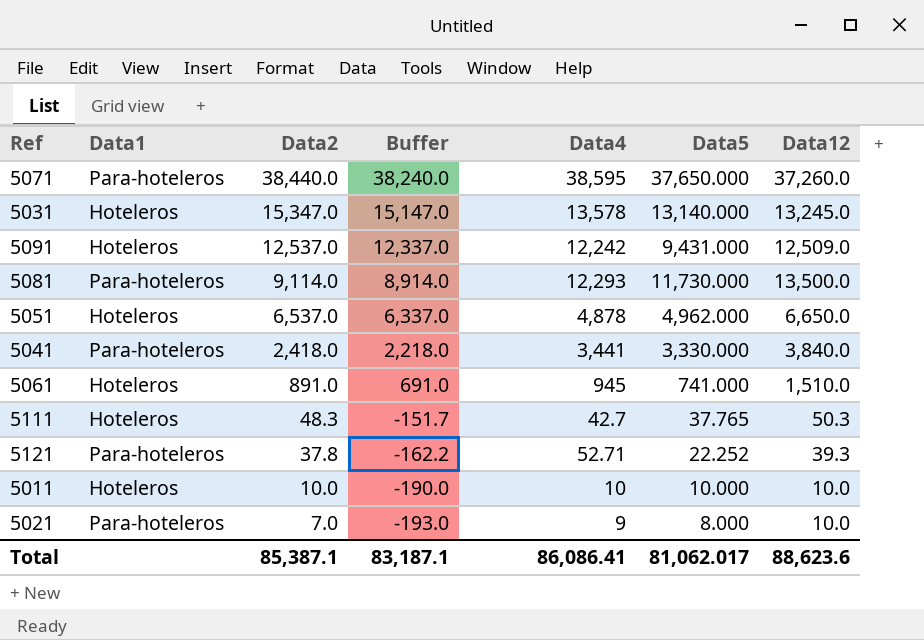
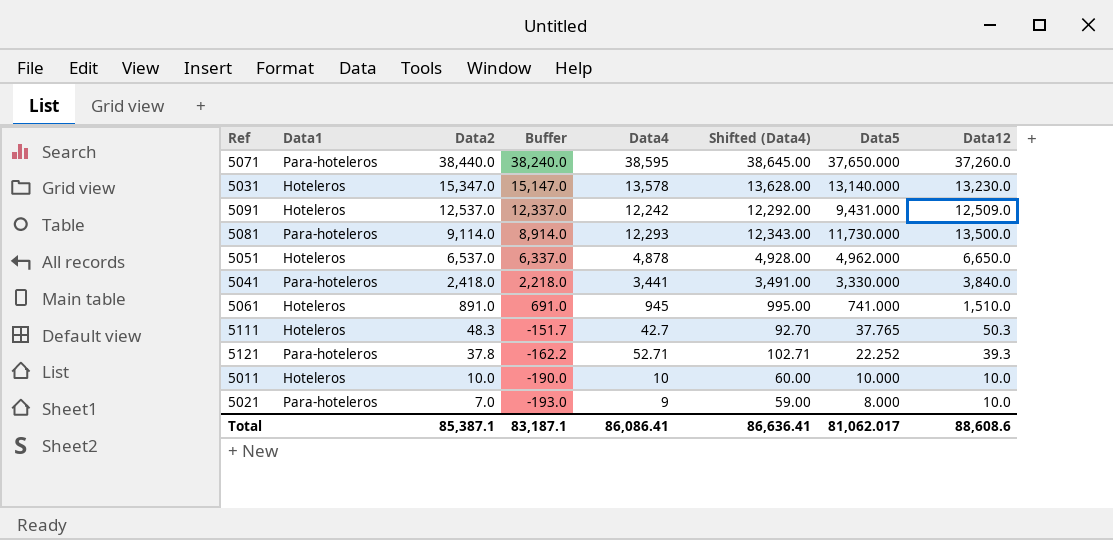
column Shifted (Data4) | formula: none -> [Data4] + 50
5031 | Data12: 13,245.0 -> 13,230.0
Total | Data12: 88,623.6 -> 88,608.6

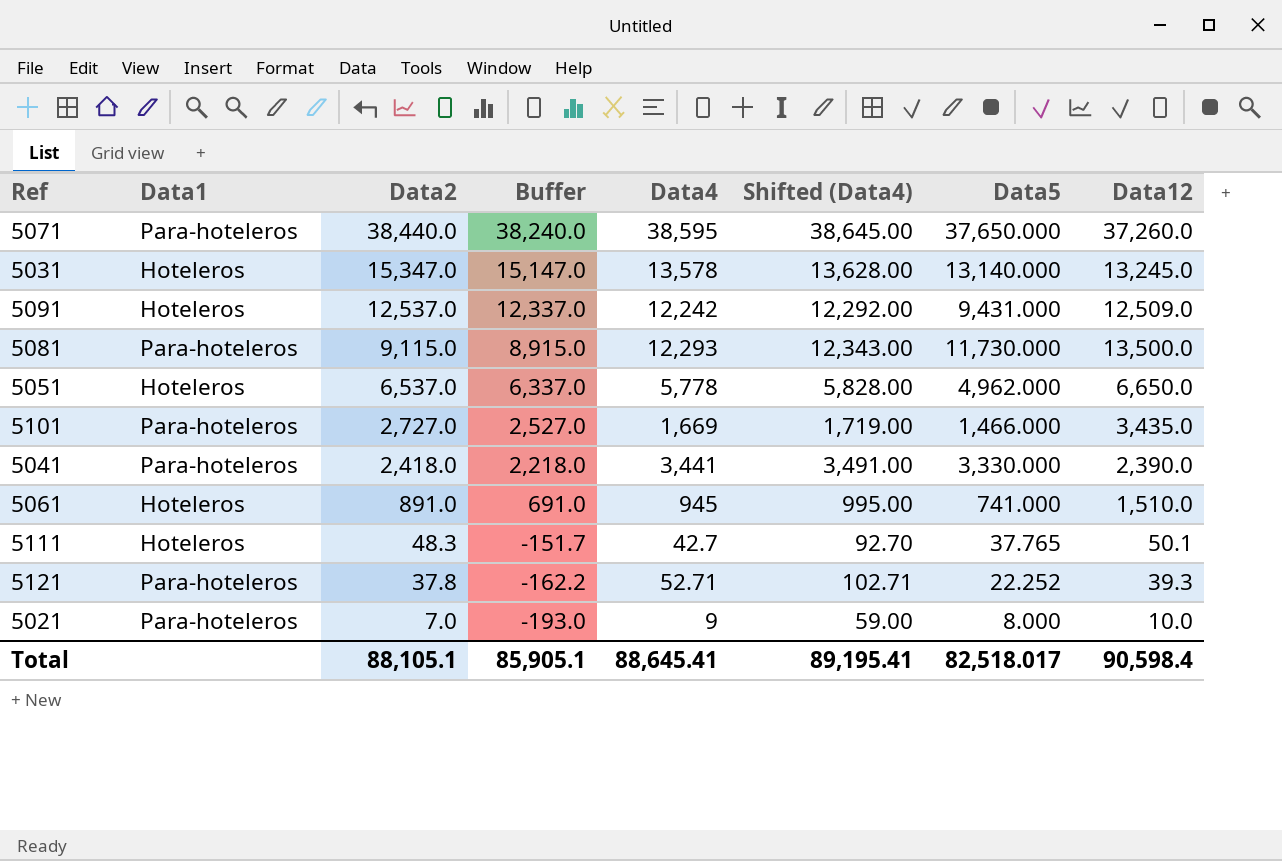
row 5011: Hoteleros | 10.0 | -190.0 | 10 | 60.00 | 10.000 | 10.0 -> none
5031 | Data12: 13,230.0 -> 13,245.0
5081 | Data2: 9,114.0 -> 9,115.0
5081 | Buffer: 8,914.0 -> 8,915.0
5051 | Data4: 4,878 -> 5,778
5051 | Shifted (Data4): 4,928.00 -> 5,828.00
row 5101: none -> Para-hoteleros | 2,727.0 | 2,527.0 | 1,669 | 1,719.00 | 1,466.000 | 3,435.0
5041 | Data12: 3,840.0 -> 2,390.0
5111 | Data12: 50.3 -> 50.1
Total | Data2: 85,387.1 -> 88,105.1
Total | Buffer: 83,187.1 -> 85,905.1
Total | Data4: 86,086.41 -> 88,645.41
Total | Shifted (Data4): 86,636.41 -> 89,195.41
Total | Data5: 81,062.017 -> 82,518.017
Total | Data12: 88,608.6 -> 90,598.4

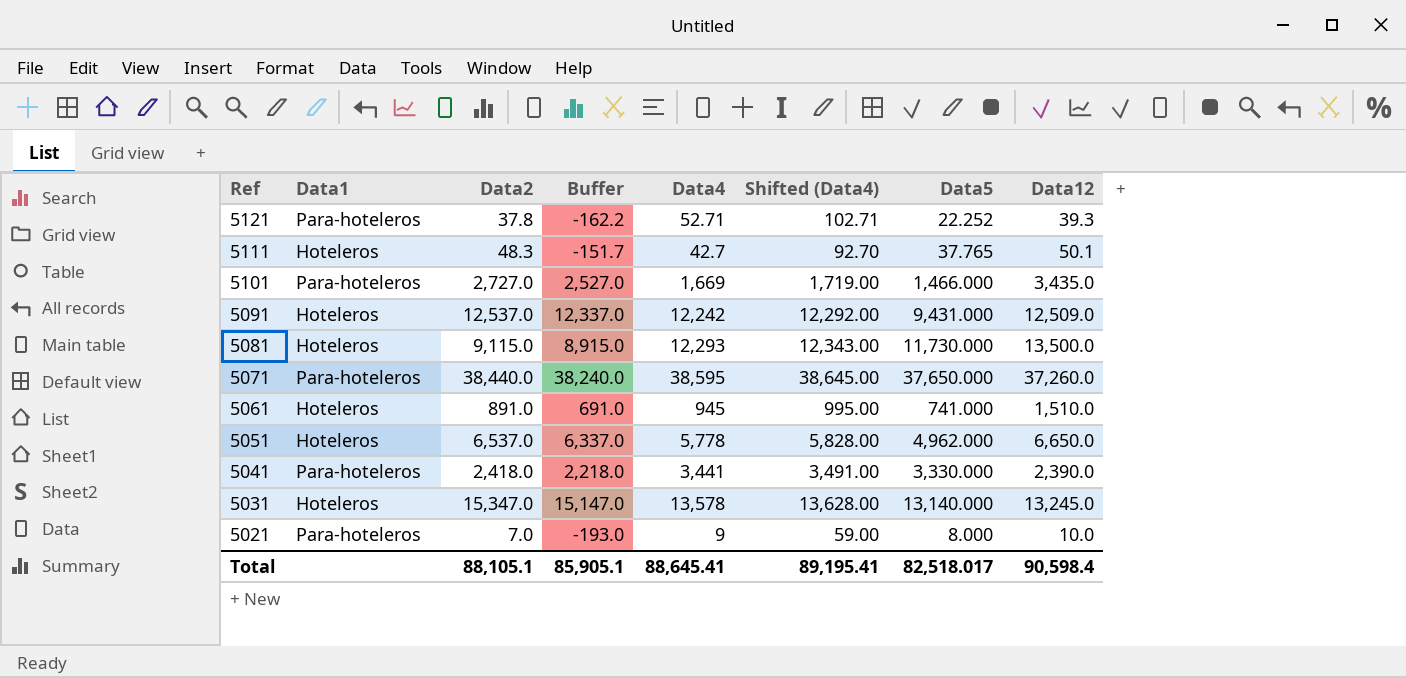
row order: Data2 descending -> Ref descending
5081 | Data1: Para-hoteleros -> Hoteleros

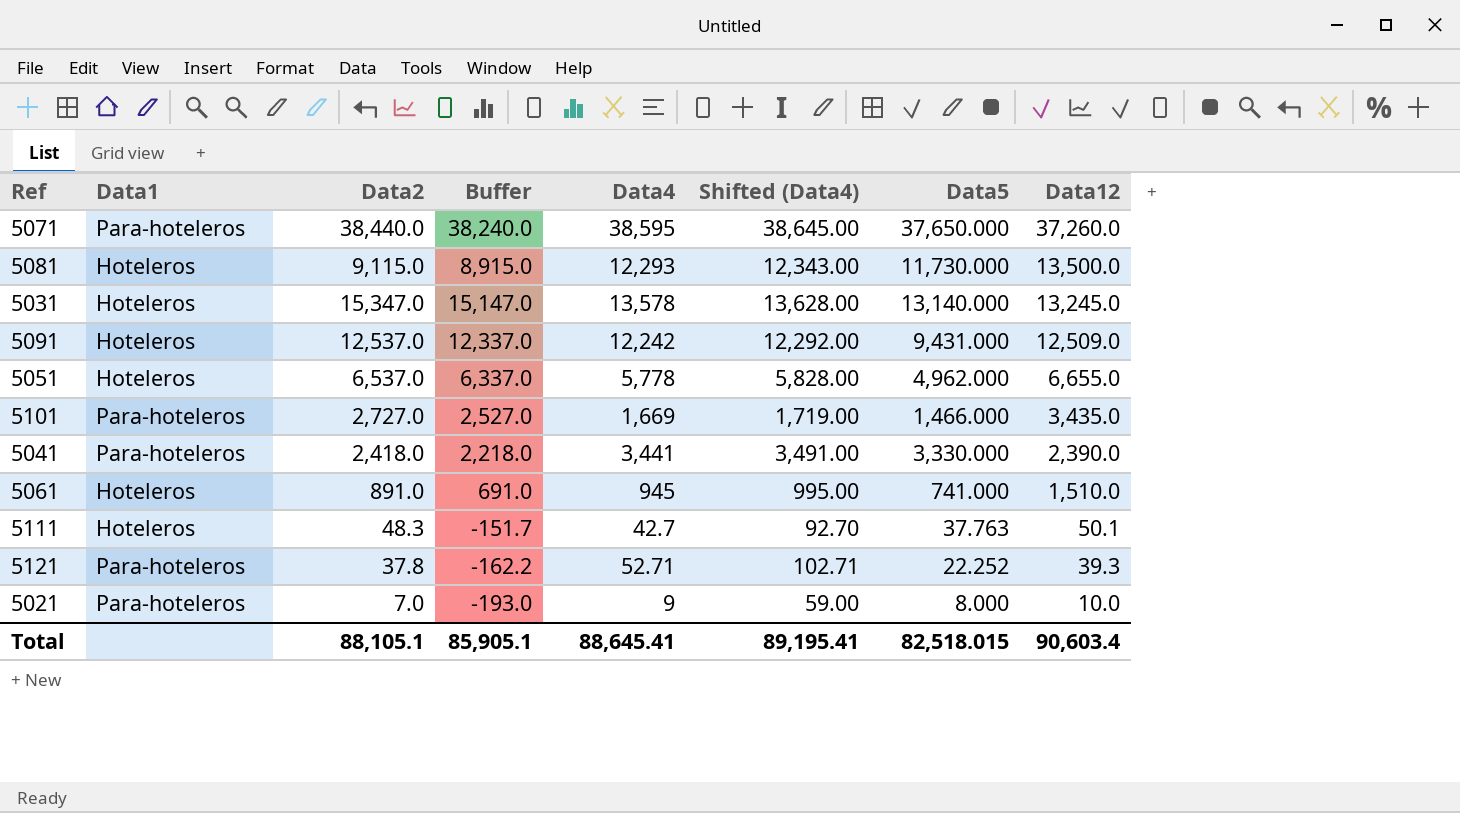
row order: Ref descending -> Data12 descending
5051 | Data12: 6,650.0 -> 6,655.0
5111 | Data5: 37.765 -> 37.763
Total | Data5: 82,518.017 -> 82,518.015
Total | Data12: 90,598.4 -> 90,603.4

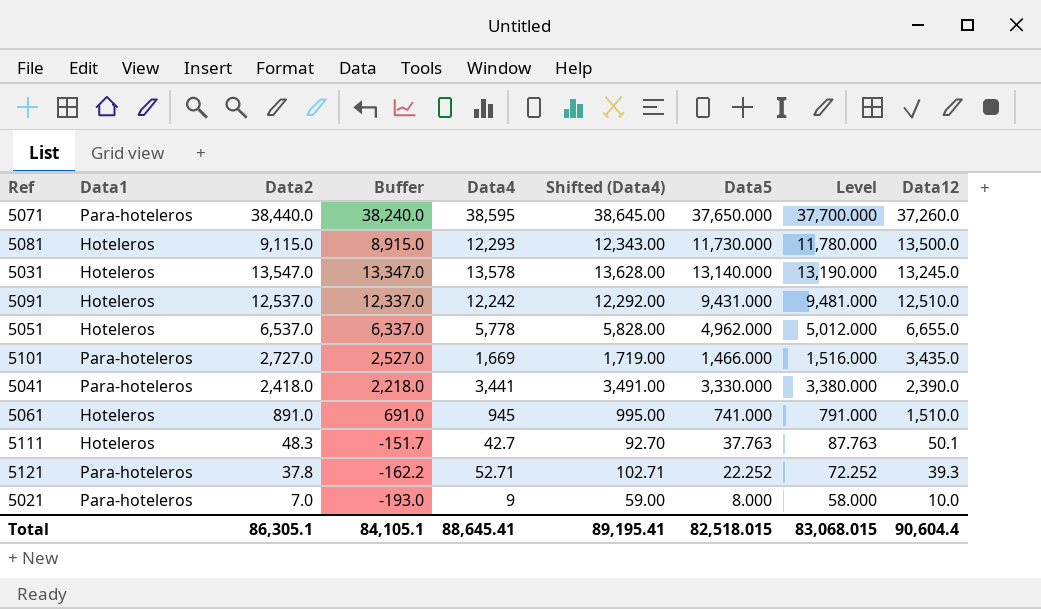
column Level | formula: none -> [Data5] + 50
5031 | Data2: 15,347.0 -> 13,547.0
5031 | Buffer: 15,147.0 -> 13,347.0
5091 | Data12: 12,509.0 -> 12,510.0
Total | Data2: 88,105.1 -> 86,305.1
Total | Buffer: 85,905.1 -> 84,105.1
Total | Data12: 90,603.4 -> 90,604.4

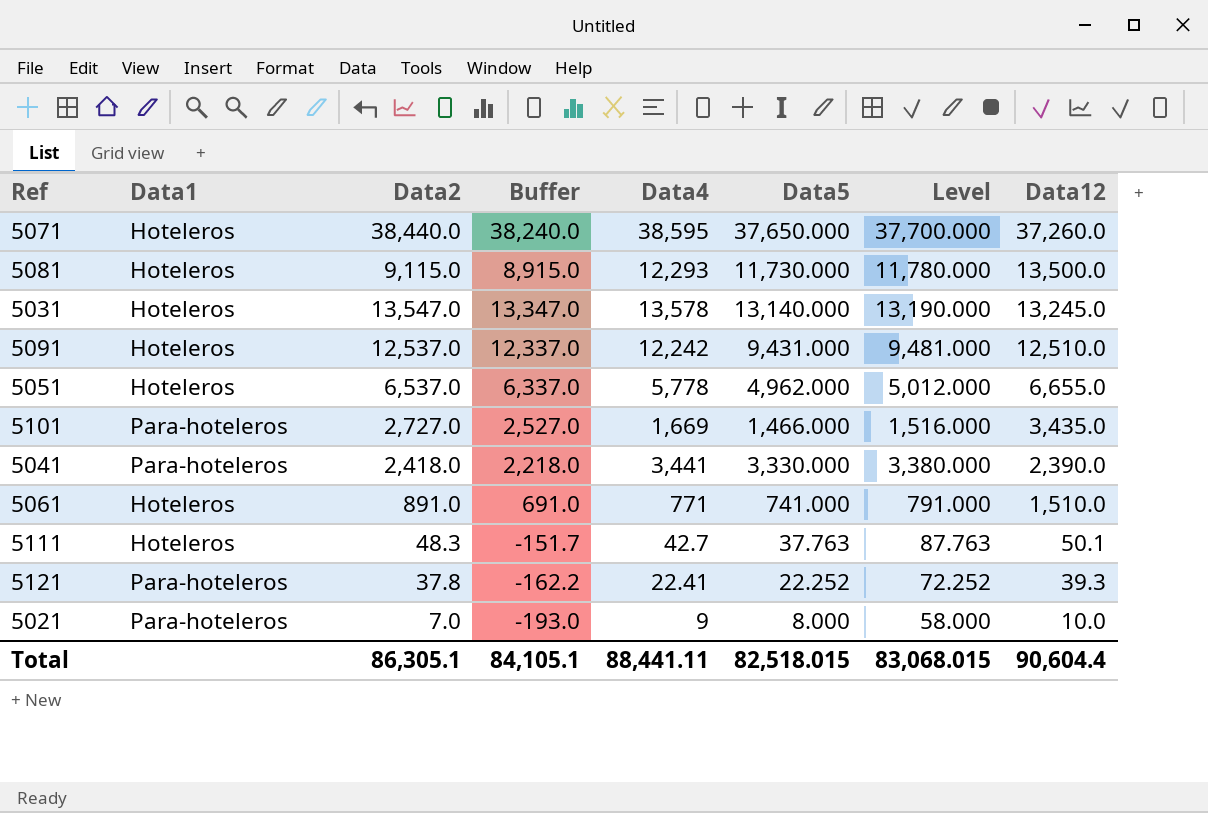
column Shifted (Data4) | formula: [Data4] + 50 -> none
5071 | Data1: Para-hoteleros -> Hoteleros
5061 | Data4: 945 -> 771
5121 | Data4: 52.71 -> 22.41
Total | Data4: 88,645.41 -> 88,441.11

